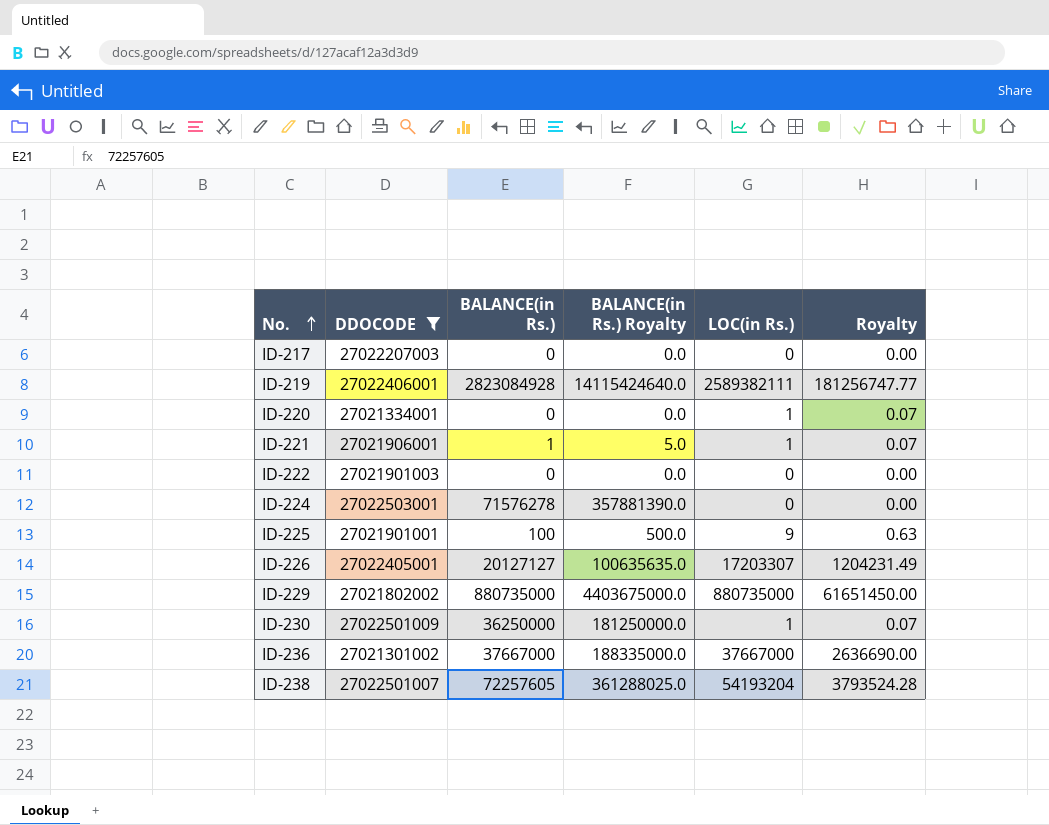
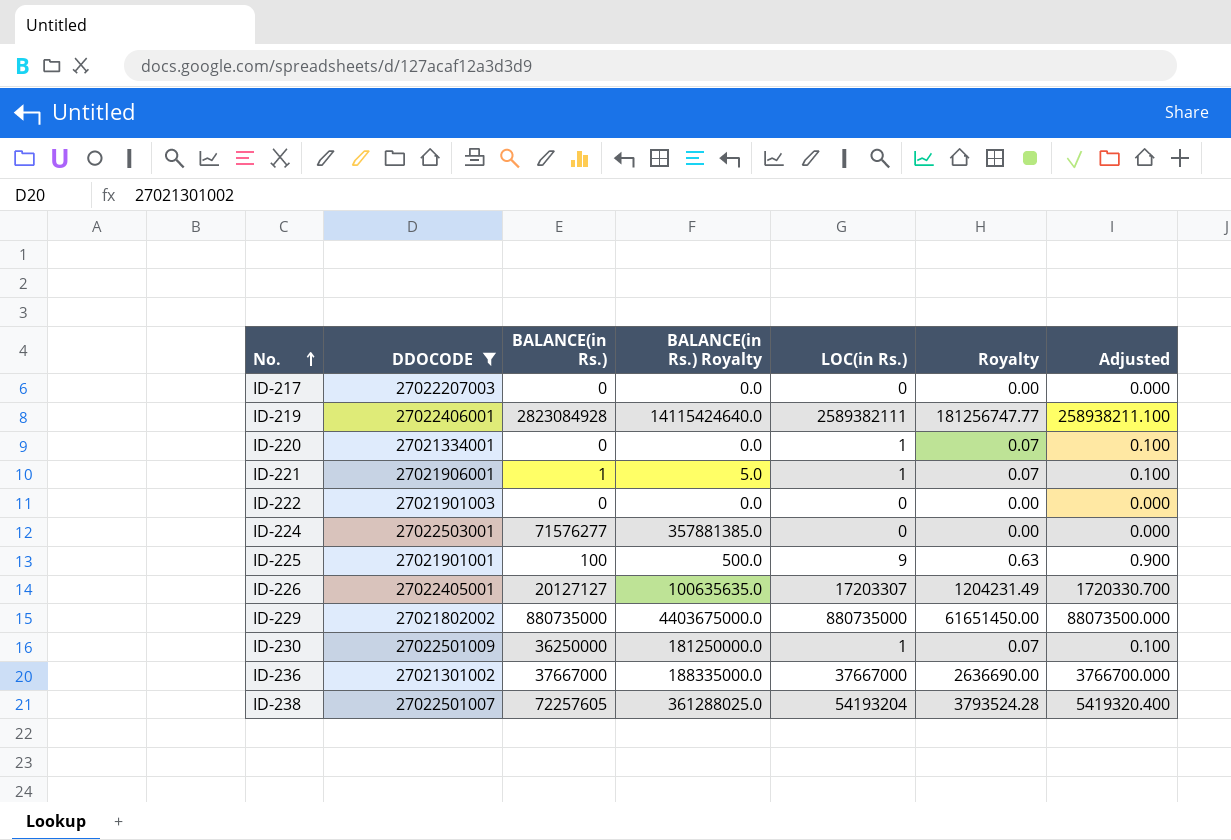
column Adjusted | formula: none -> [LOC(in Rs.)] * 0.1
ID-224 | BALANCE(in Rs.): 71576278 -> 71576277
ID-224 | BALANCE(in Rs.) Royalty: 357881390.0 -> 357881385.0

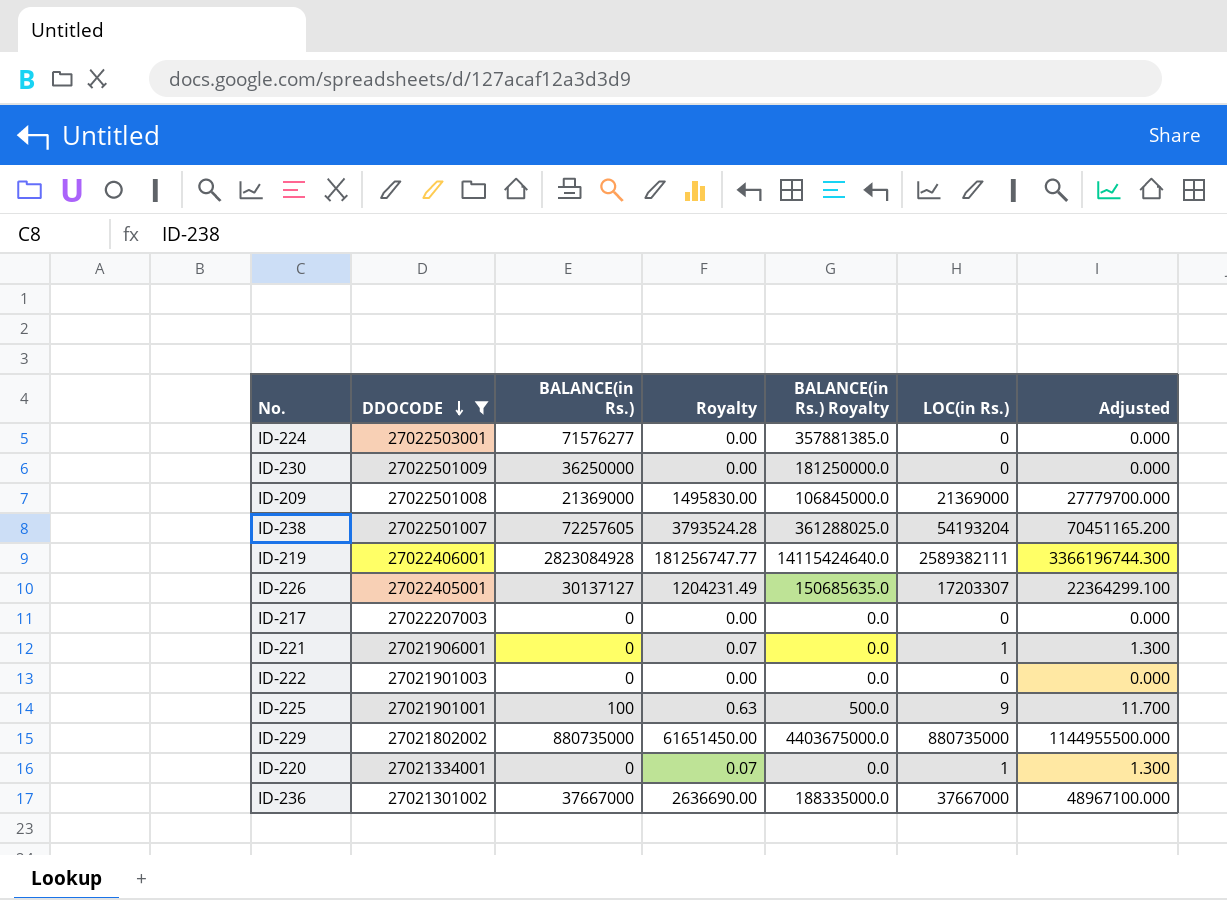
row order: No. ascending -> DDOCODE descending
column Royalty | position: 6 -> 4
column Adjusted | formula: [LOC(in Rs.)] * 0.1 -> [LOC(in Rs.)] * 1.3
ID-230 | Royalty: 0.07 -> 0.00
ID-230 | LOC(in Rs.): 1 -> 0
row ID-209: none -> 27022501008 | 21369000 | 1495830.00 | 106845000.0 | 21369000 | 27779700.000
ID-226 | BALANCE(in Rs.): 20127127 -> 30137127
ID-226 | BALANCE(in Rs.) Royalty: 100635635.0 -> 150685635.0
ID-221 | BALANCE(in Rs.): 1 -> 0
ID-221 | BALANCE(in Rs.) Royalty: 5.0 -> 0.0

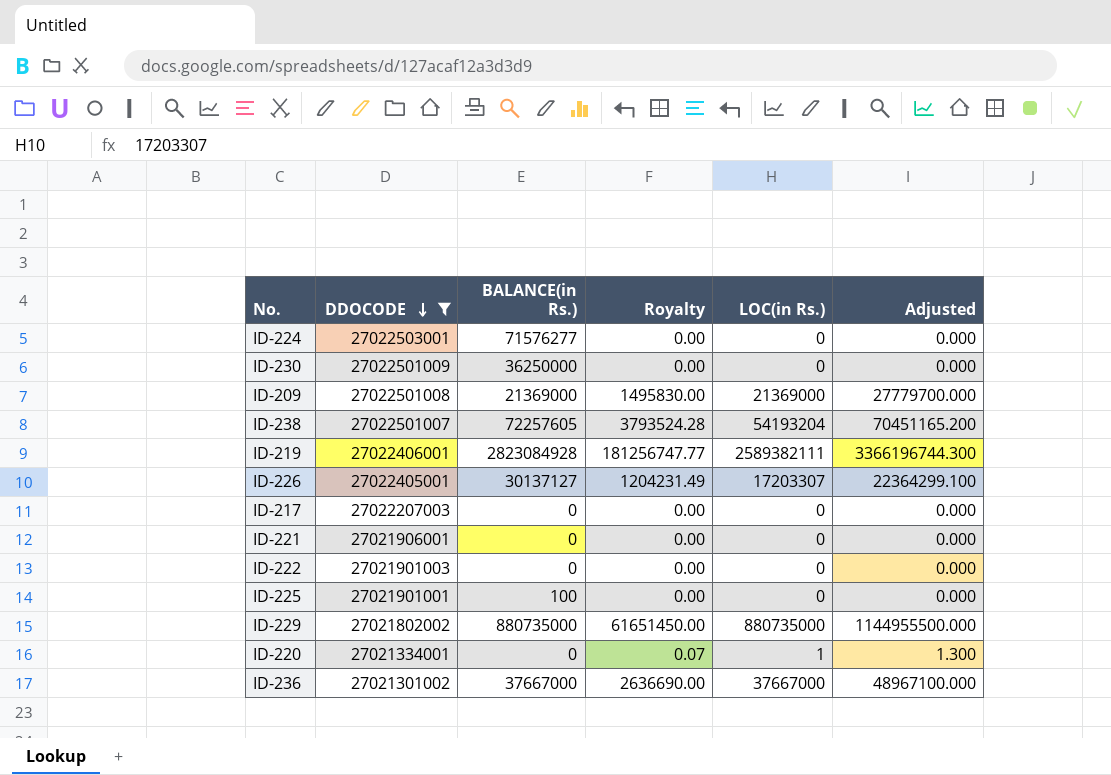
column BALANCE(in Rs.) Royalty | formula: [BALANCE(in Rs.)] * 5 -> none
ID-221 | Royalty: 0.07 -> 0.00
ID-221 | LOC(in Rs.): 1 -> 0
ID-221 | Adjusted: 1.300 -> 0.000
ID-225 | Royalty: 0.63 -> 0.00
ID-225 | LOC(in Rs.): 9 -> 0
ID-225 | Adjusted: 11.700 -> 0.000

